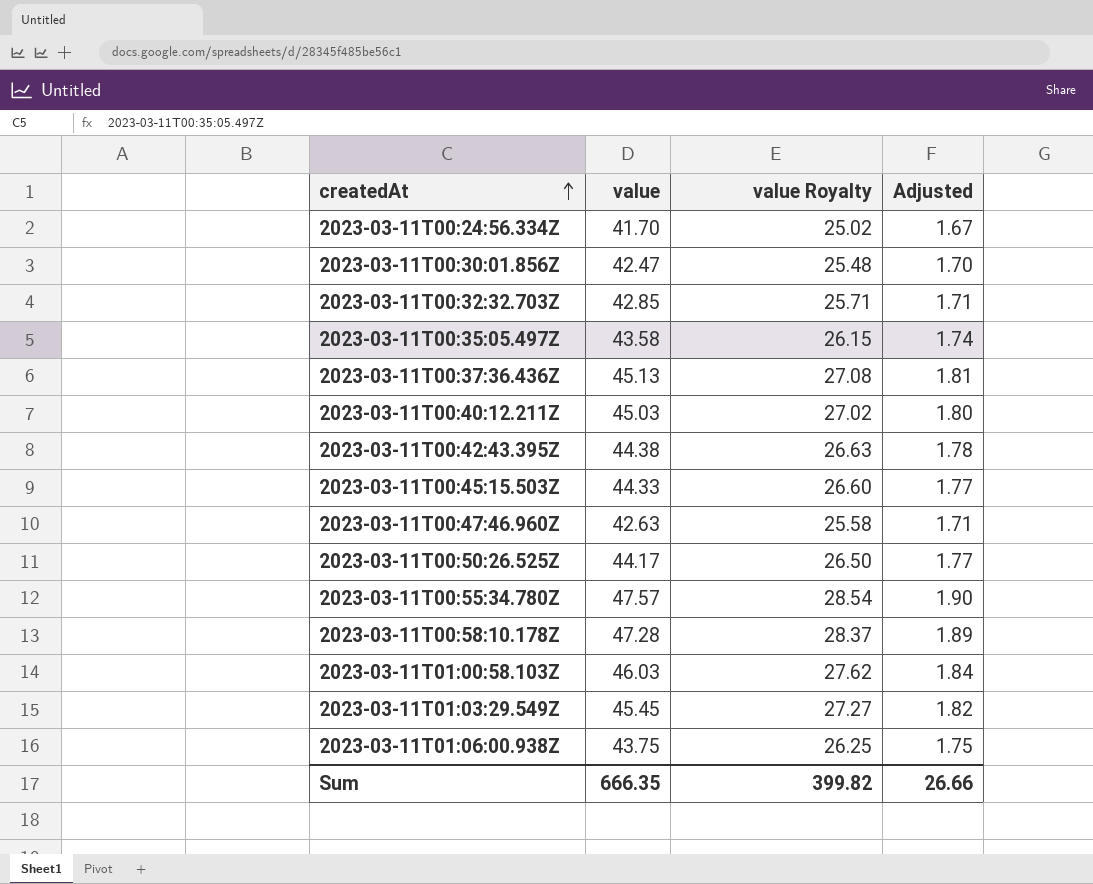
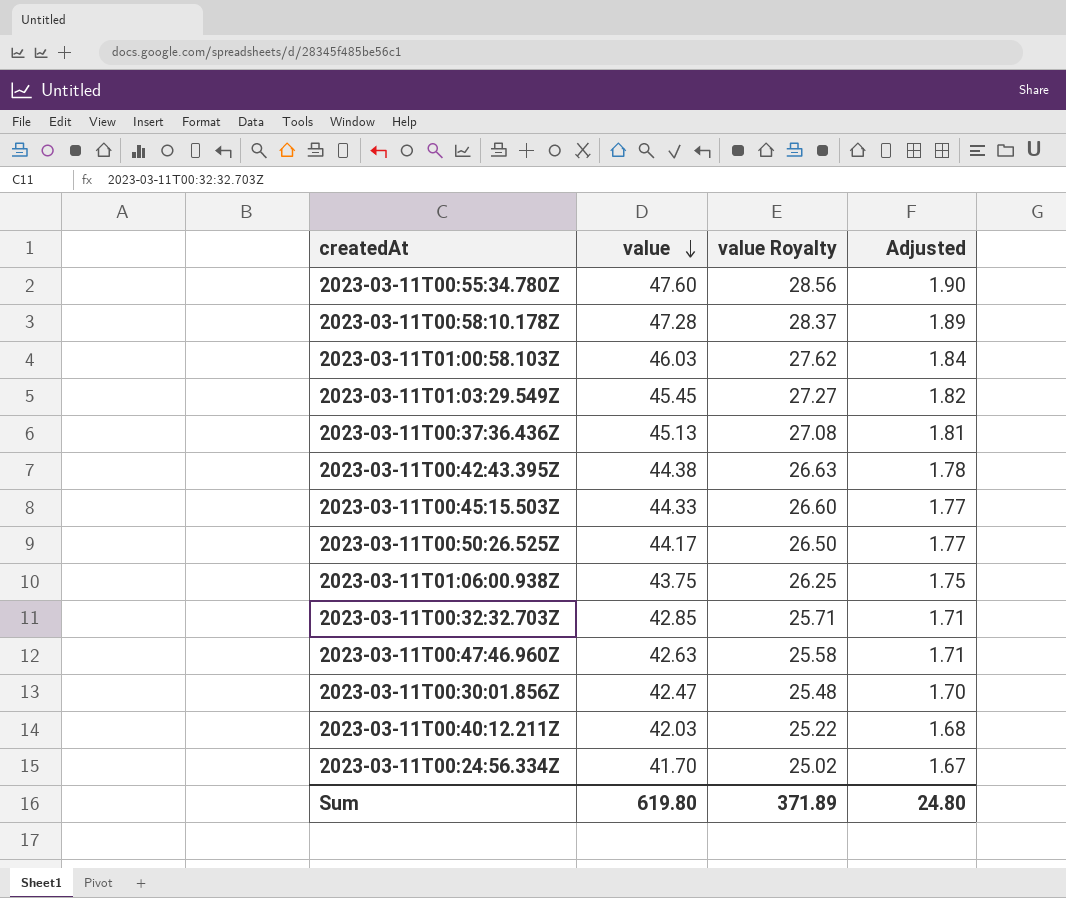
row order: createdAt ascending -> value descending
row 2023-03-11T00:35:05.497Z: 43.58 | 26.15 | 1.74 -> none
2023-03-11T00:55:34.780Z | value: 47.57 -> 47.60
2023-03-11T00:55:34.780Z | value Royalty: 28.54 -> 28.56
2023-03-11T00:40:12.211Z | value: 45.03 -> 42.03
2023-03-11T00:40:12.211Z | value Royalty: 27.02 -> 25.22
2023-03-11T00:40:12.211Z | Adjusted: 1.80 -> 1.68
Sum | value: 666.35 -> 619.80
Sum | value Royalty: 399.82 -> 371.89
Sum | Adjusted: 26.66 -> 24.80

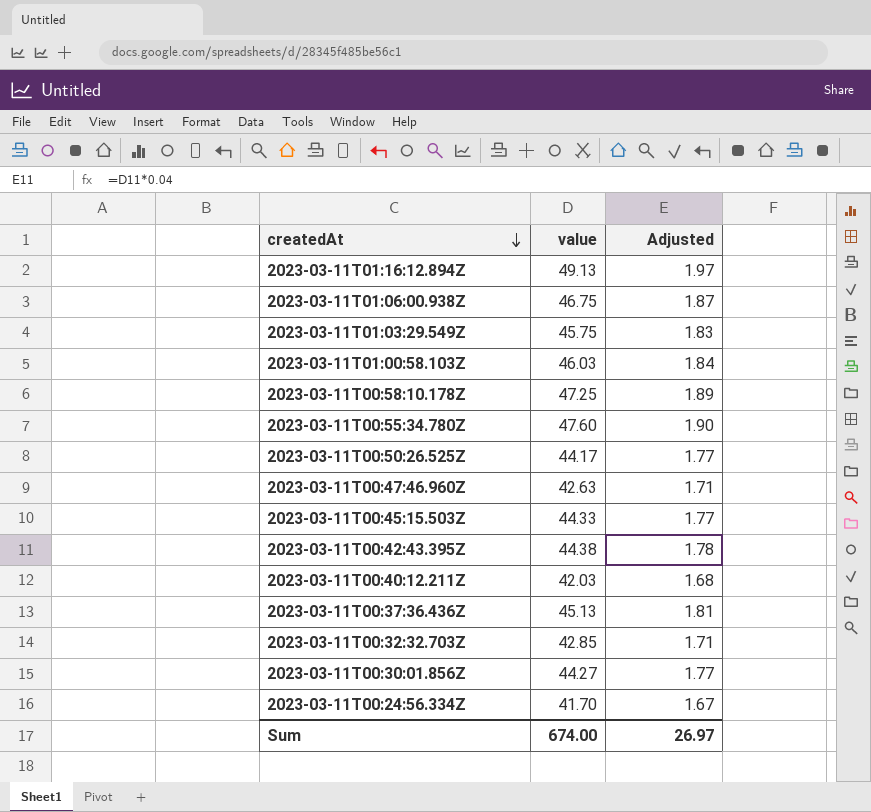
row order: value descending -> createdAt descending
column value Royalty | formula: [value] * 0.6 -> none
row 2023-03-11T01:16:12.894Z: none -> 49.13 | 1.97
2023-03-11T01:06:00.938Z | value: 43.75 -> 46.75
2023-03-11T01:06:00.938Z | Adjusted: 1.75 -> 1.87
2023-03-11T01:03:29.549Z | value: 45.45 -> 45.75
2023-03-11T01:03:29.549Z | Adjusted: 1.82 -> 1.83
2023-03-11T00:58:10.178Z | value: 47.28 -> 47.25
2023-03-11T00:30:01.856Z | value: 42.47 -> 44.27
2023-03-11T00:30:01.856Z | Adjusted: 1.70 -> 1.77
Sum | value: 619.80 -> 674.00
Sum | Adjusted: 24.80 -> 26.97

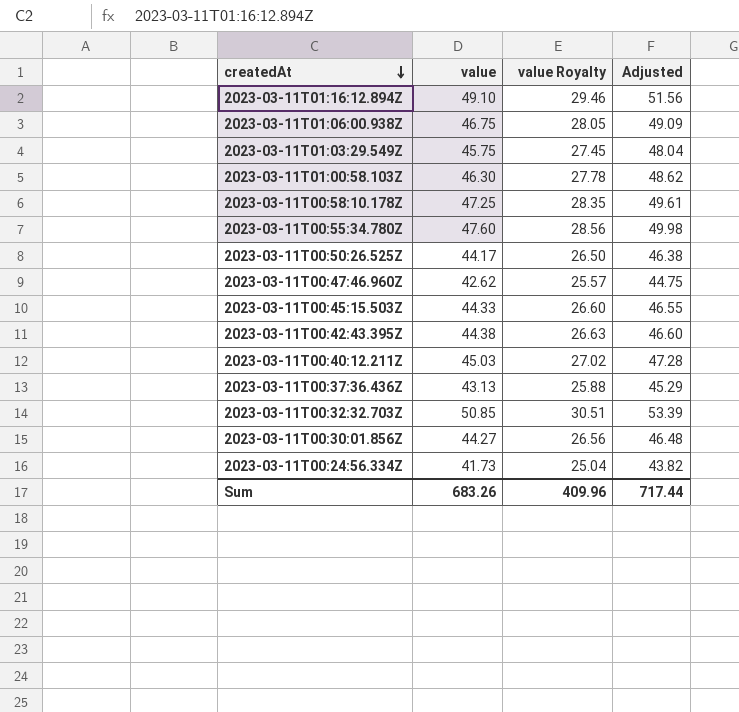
column value Royalty | formula: none -> [value] * 0.6
column Adjusted | formula: [value] * 0.04 -> [value] * 1.05
2023-03-11T01:16:12.894Z | value: 49.13 -> 49.10
2023-03-11T01:00:58.103Z | value: 46.03 -> 46.30
2023-03-11T00:47:46.960Z | value: 42.63 -> 42.62
2023-03-11T00:40:12.211Z | value: 42.03 -> 45.03
2023-03-11T00:37:36.436Z | value: 45.13 -> 43.13
2023-03-11T00:32:32.703Z | value: 42.85 -> 50.85
2023-03-11T00:24:56.334Z | value: 41.70 -> 41.73
Sum | value: 674.00 -> 683.26
Sum | Adjusted: 26.97 -> 717.44

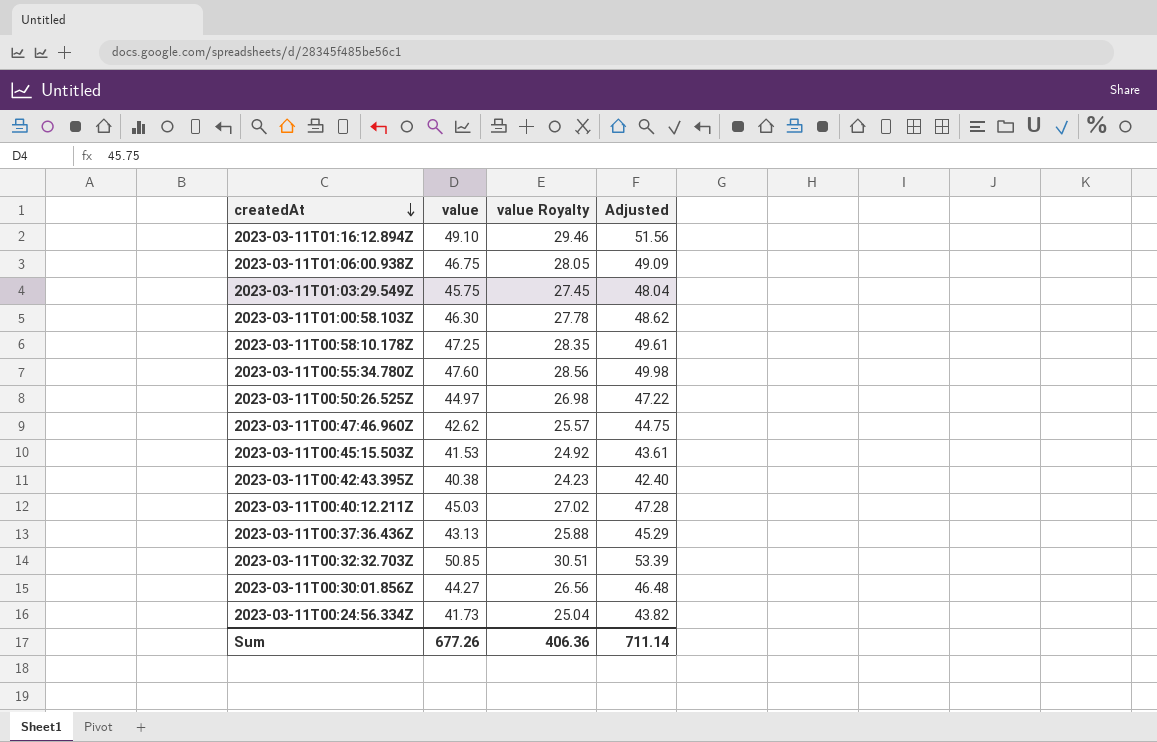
2023-03-11T00:50:26.525Z | value: 44.17 -> 44.97
2023-03-11T00:50:26.525Z | value Royalty: 26.50 -> 26.98
2023-03-11T00:50:26.525Z | Adjusted: 46.38 -> 47.22
2023-03-11T00:45:15.503Z | value: 44.33 -> 41.53
2023-03-11T00:45:15.503Z | value Royalty: 26.60 -> 24.92
2023-03-11T00:45:15.503Z | Adjusted: 46.55 -> 43.61
2023-03-11T00:42:43.395Z | value: 44.38 -> 40.38
2023-03-11T00:42:43.395Z | value Royalty: 26.63 -> 24.23
2023-03-11T00:42:43.395Z | Adjusted: 46.60 -> 42.40
Sum | value: 683.26 -> 677.26
Sum | value Royalty: 409.96 -> 406.36
Sum | Adjusted: 717.44 -> 711.14

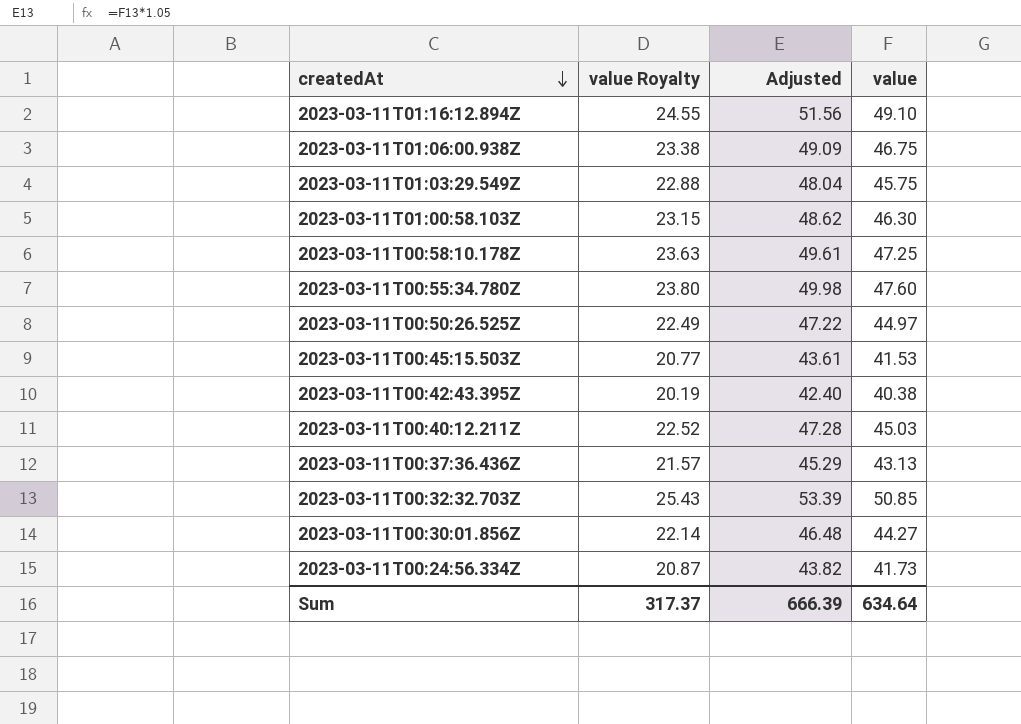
column value Royalty | formula: [value] * 0.6 -> [value] * 0.5
column value | position: 2 -> 4
row 2023-03-11T00:47:46.960Z: 42.62 | 25.57 | 44.75 -> none
Sum | value Royalty: 406.36 -> 317.37
Sum | Adjusted: 711.14 -> 666.39
Sum | value: 677.26 -> 634.64

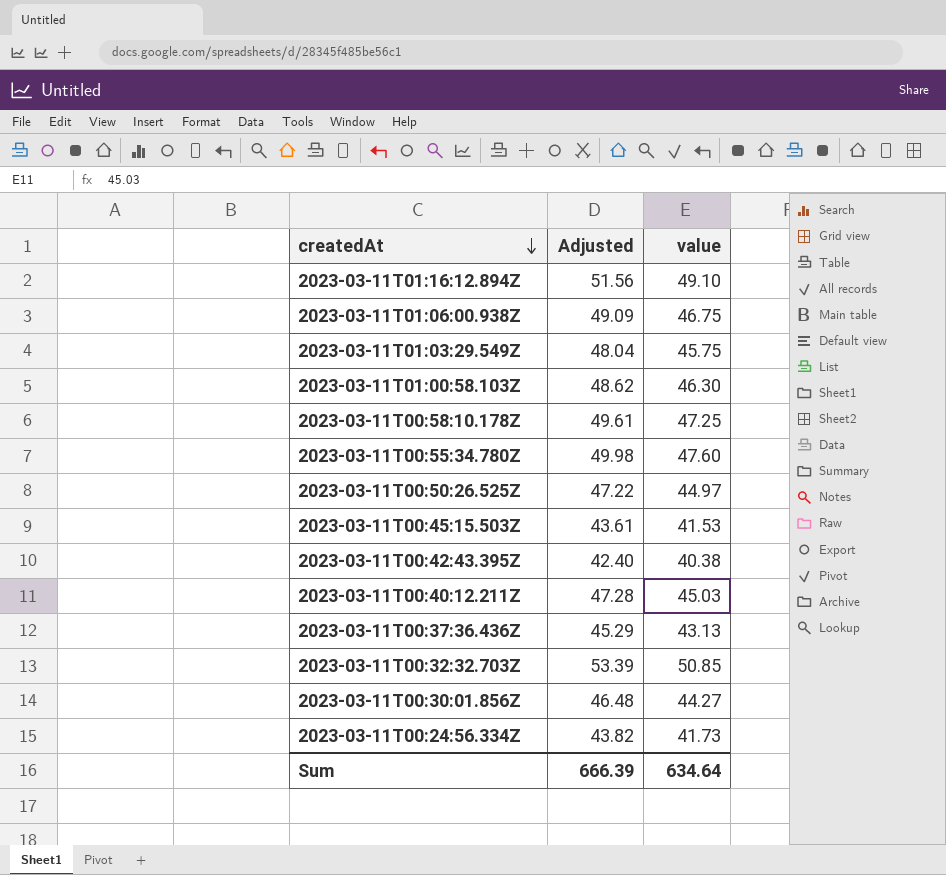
column value Royalty | formula: [value] * 0.5 -> none

